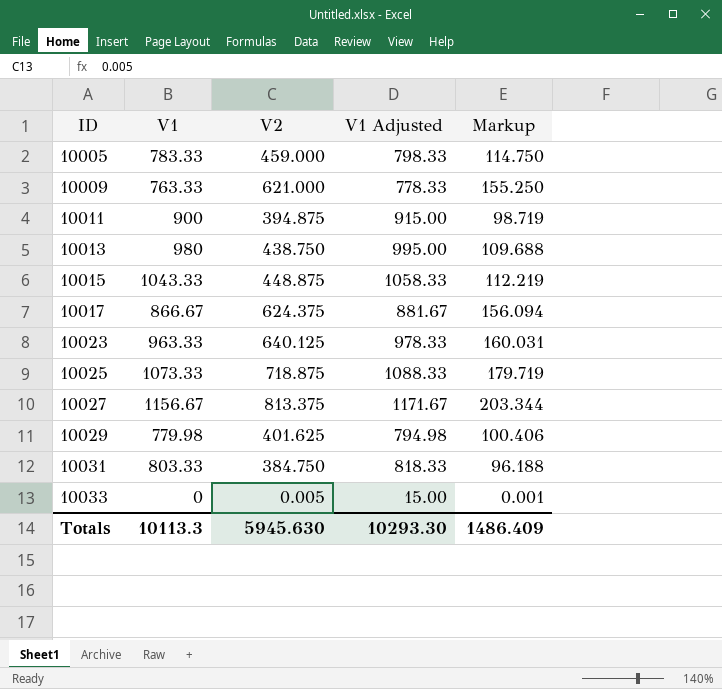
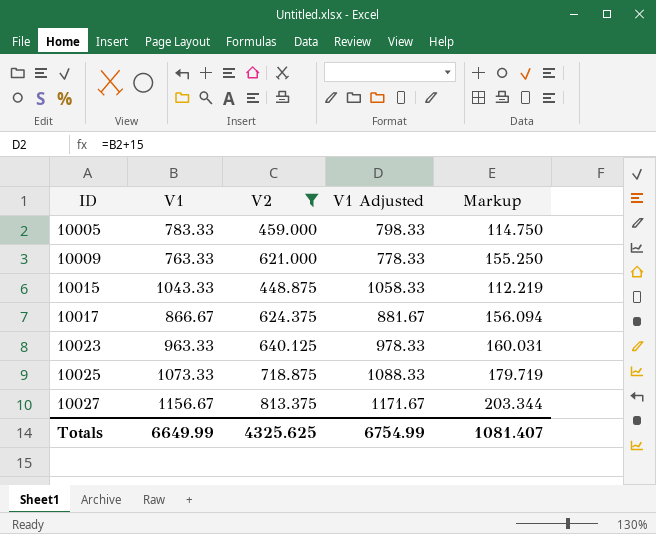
filter: none -> V2 >= 448.875
Totals | V1: 10113.3 -> 6649.99
Totals | V2: 5945.630 -> 4325.625
Totals | V1 Adjusted: 10293.30 -> 6754.99
Totals | Markup: 1486.409 -> 1081.407

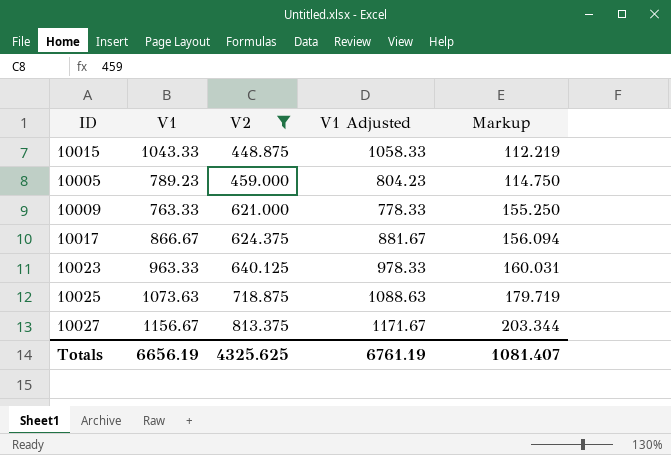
row order: ID ascending -> V2 ascending
10005 | V1: 783.33 -> 789.23
10005 | V1 Adjusted: 798.33 -> 804.23
10025 | V1: 1073.33 -> 1073.63
10025 | V1 Adjusted: 1088.33 -> 1088.63
Totals | V1: 6649.99 -> 6656.19
Totals | V1 Adjusted: 6754.99 -> 6761.19

